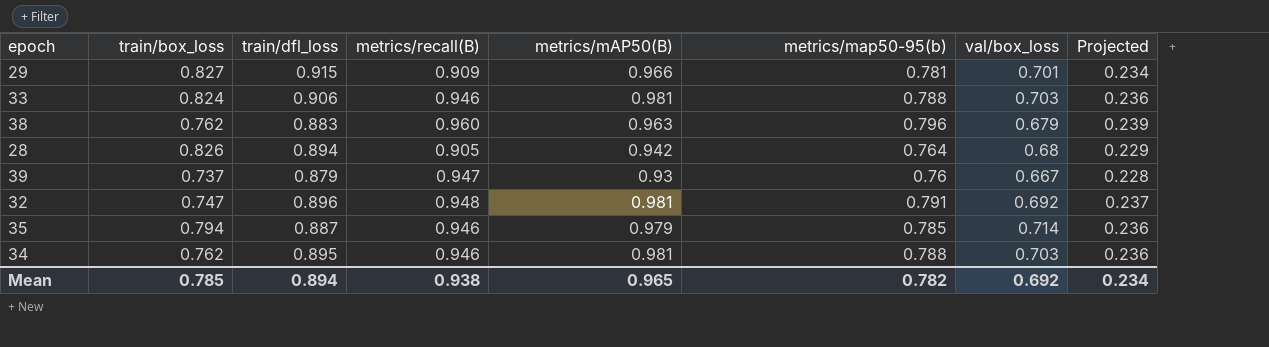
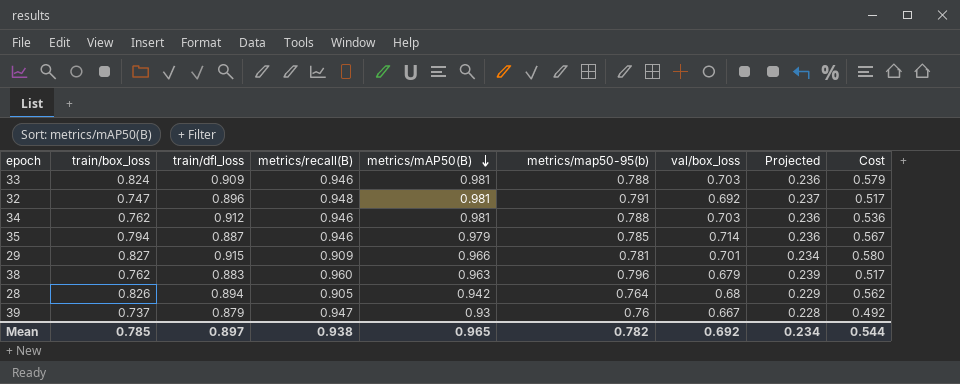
row order: none -> metrics/mAP50(B) descending
column Cost | formula: none -> [train/box_loss] * [val/box_loss]
33 | train/dfl_loss: 0.906 -> 0.909
34 | train/dfl_loss: 0.895 -> 0.912
Mean | train/dfl_loss: 0.894 -> 0.897

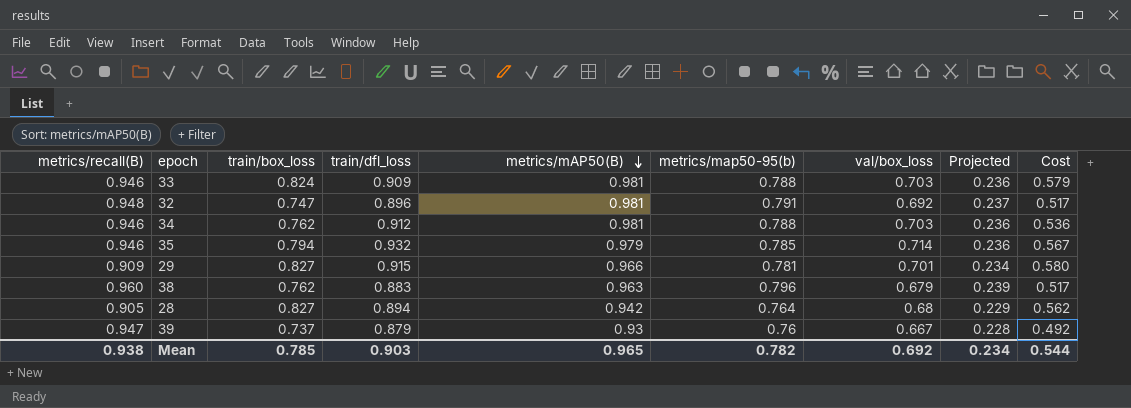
column metrics/recall(B) | position: 4 -> 1
35 | train/dfl_loss: 0.887 -> 0.932
28 | train/box_loss: 0.826 -> 0.827
Mean | train/dfl_loss: 0.897 -> 0.903

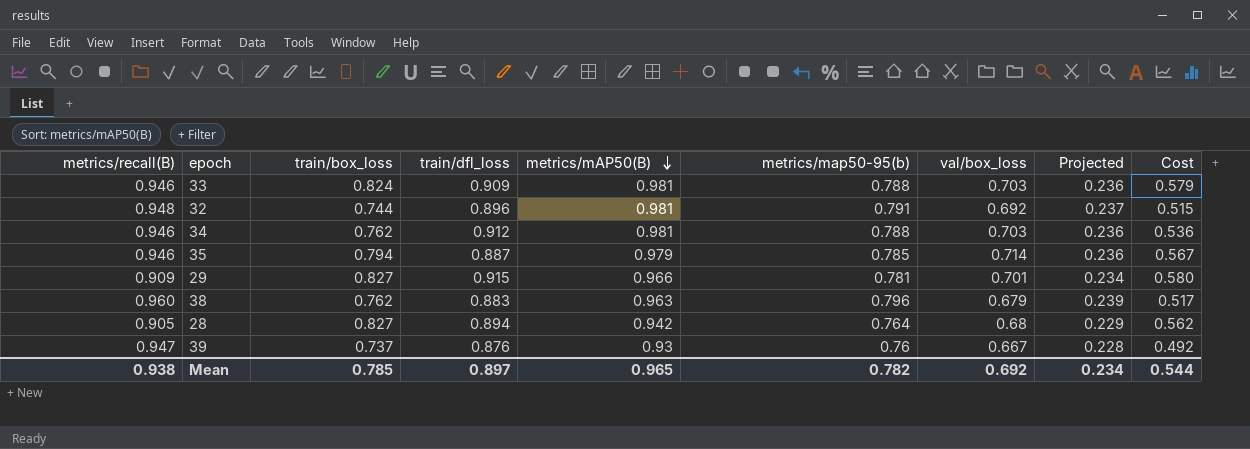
32 | train/box_loss: 0.747 -> 0.744
32 | Cost: 0.517 -> 0.515
35 | train/dfl_loss: 0.932 -> 0.887
39 | train/dfl_loss: 0.879 -> 0.876
Mean | train/dfl_loss: 0.903 -> 0.897

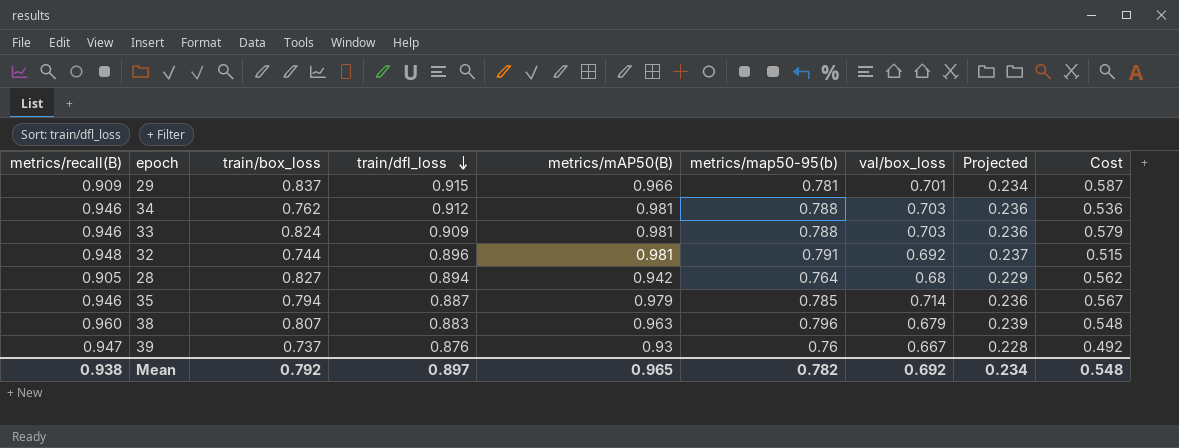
row order: metrics/mAP50(B) descending -> train/dfl_loss descending
29 | train/box_loss: 0.827 -> 0.837
29 | Cost: 0.580 -> 0.587
38 | train/box_loss: 0.762 -> 0.807
38 | Cost: 0.517 -> 0.548
Mean | train/box_loss: 0.785 -> 0.792
Mean | Cost: 0.544 -> 0.548

